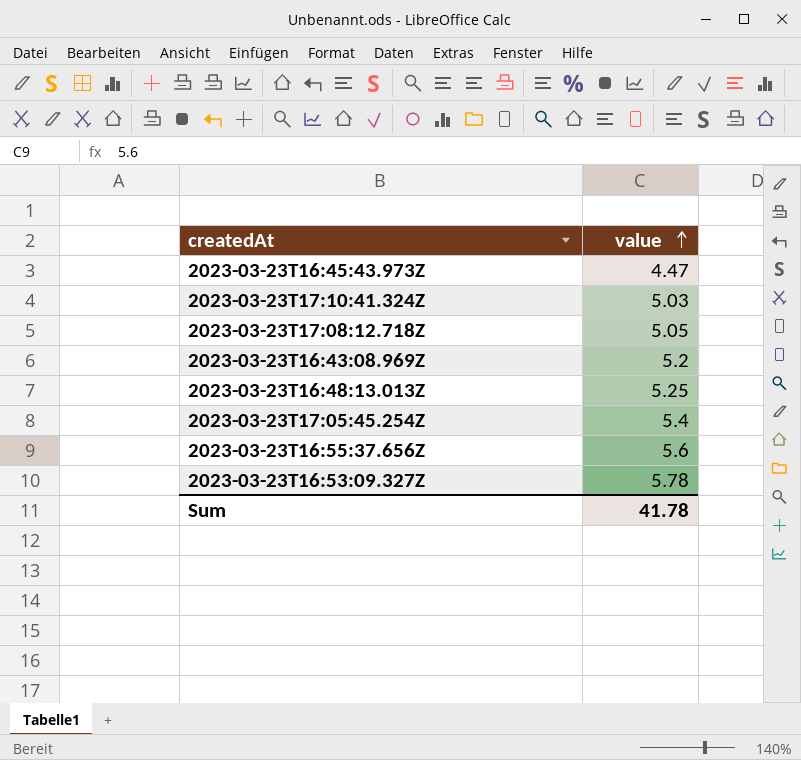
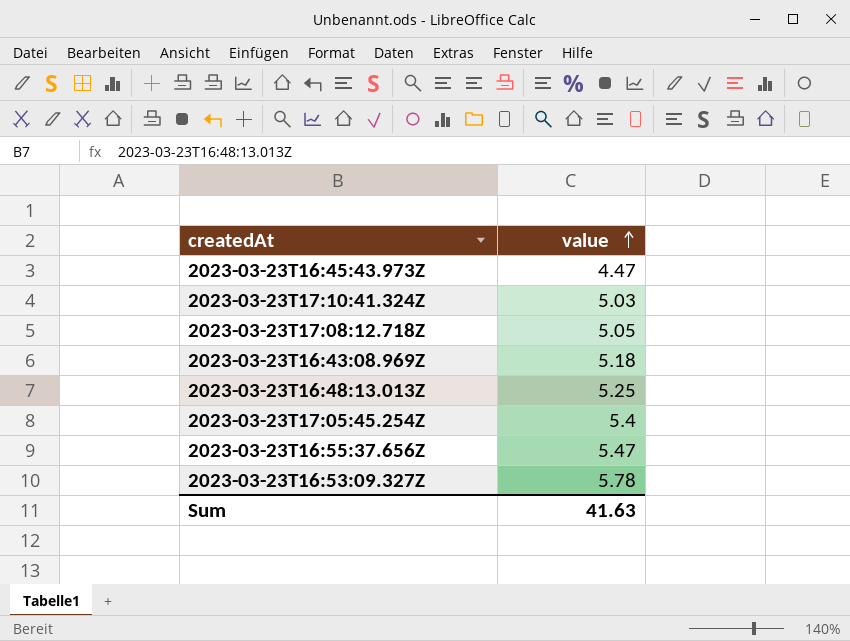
2023-03-23T16:43:08.969Z | value: 5.2 -> 5.18
2023-03-23T16:55:37.656Z | value: 5.6 -> 5.47
Sum | value: 41.78 -> 41.63

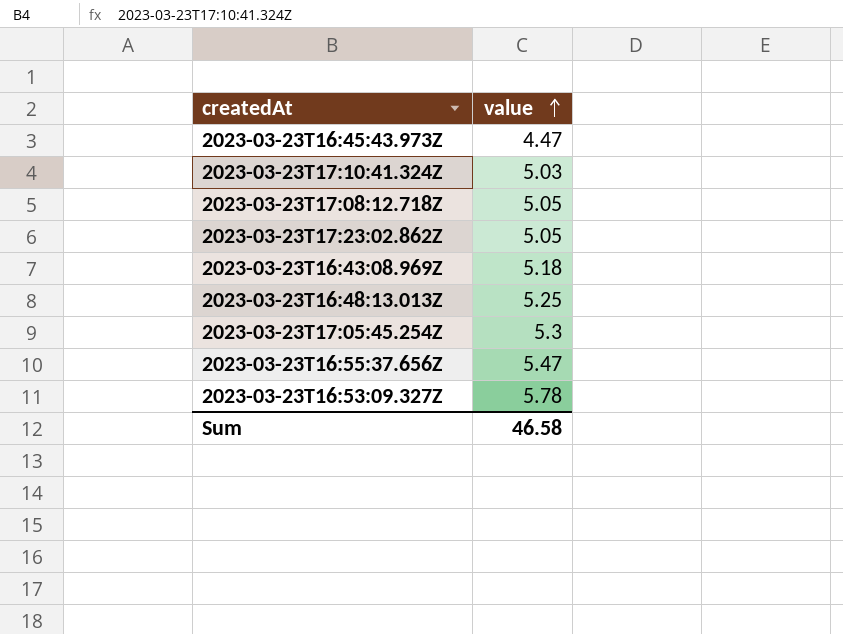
row 2023-03-23T17:23:02.862Z: none -> 5.05
2023-03-23T17:05:45.254Z | value: 5.4 -> 5.3
Sum | value: 41.63 -> 46.58

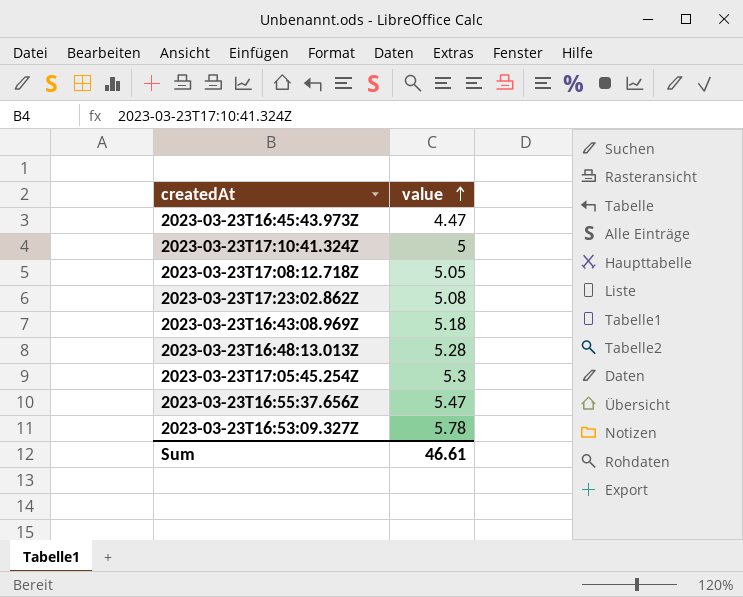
2023-03-23T17:10:41.324Z | value: 5.03 -> 5
2023-03-23T17:23:02.862Z | value: 5.05 -> 5.08
2023-03-23T16:48:13.013Z | value: 5.25 -> 5.28
Sum | value: 46.58 -> 46.61

